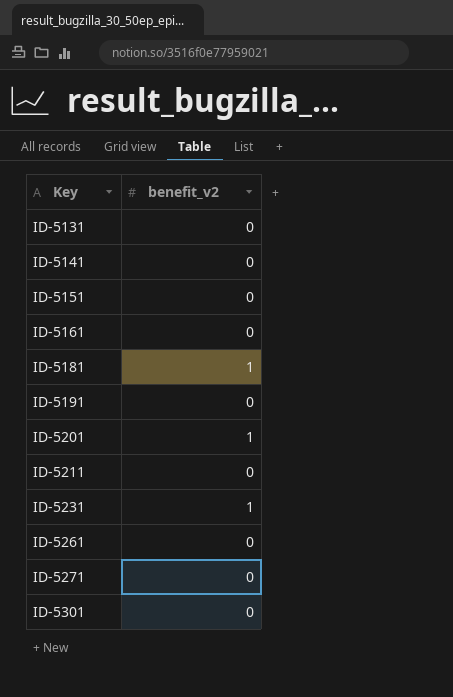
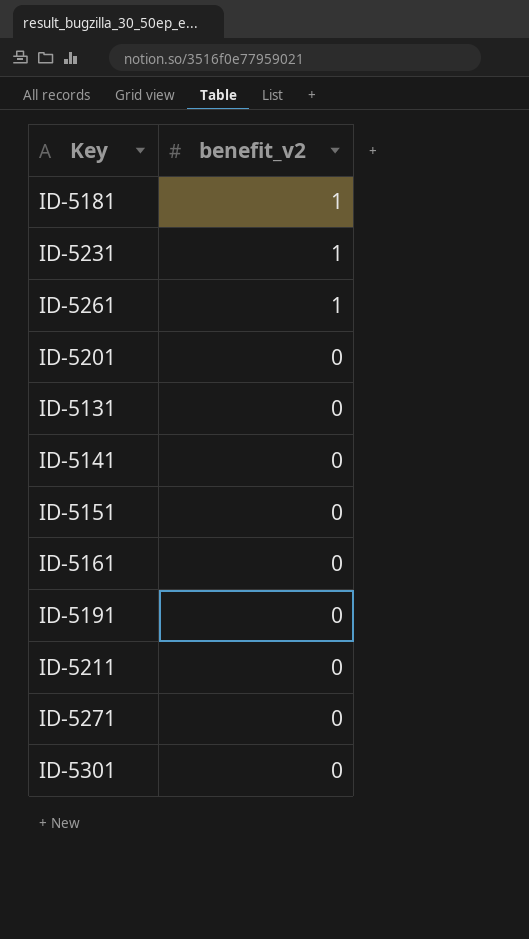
row order: Key ascending -> benefit_v2 descending
ID-5261 | benefit_v2: 0 -> 1
ID-5201 | benefit_v2: 1 -> 0

